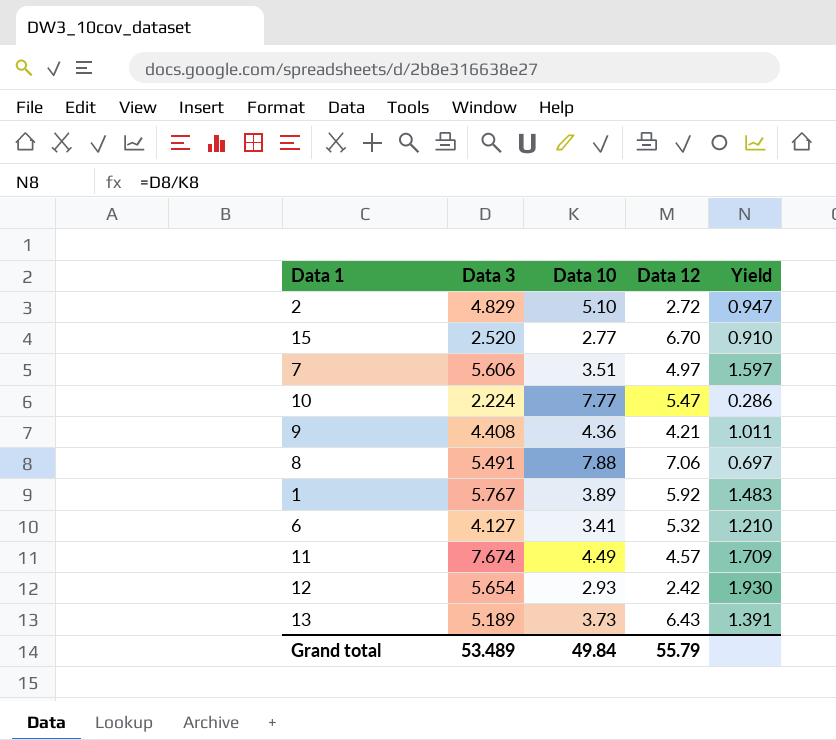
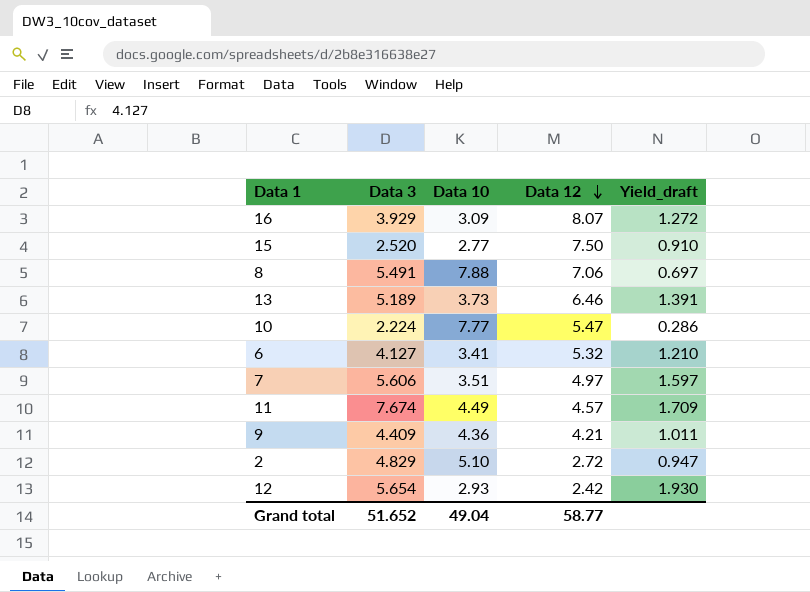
row order: none -> Data 12 descending
column name: Yield -> Yield_draft
row 1: 5.767 | 3.89 | 5.92 | 1.483 -> none
row 16: none -> 3.929 | 3.09 | 8.07 | 1.272
15 | Data 12: 6.70 -> 7.50
13 | Data 12: 6.43 -> 6.46
9 | Data 3: 4.408 -> 4.409
Grand total | Data 3: 53.489 -> 51.652
Grand total | Data 10: 49.84 -> 49.04
Grand total | Data 12: 55.79 -> 58.77

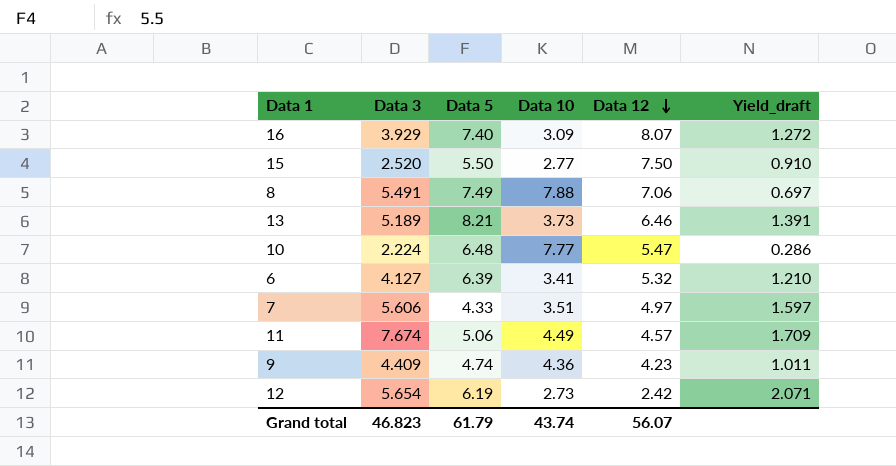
column Data 5 | position: none -> 3
row 2: 4.829 | 5.10 | 2.72 | 0.947 -> none
9 | Data 12: 4.21 -> 4.23
12 | Data 10: 2.93 -> 2.73
12 | Yield_draft: 1.930 -> 2.071
Grand total | Data 3: 51.652 -> 46.823
Grand total | Data 10: 49.04 -> 43.74
Grand total | Data 12: 58.77 -> 56.07

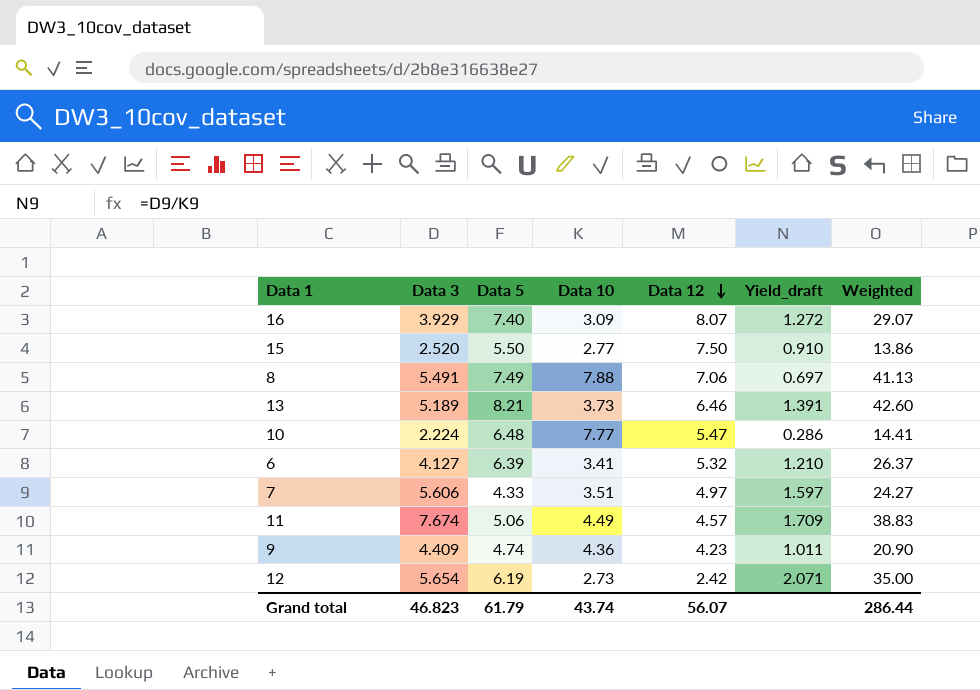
column Weighted | formula: none -> [Data 3] * [Data 5]

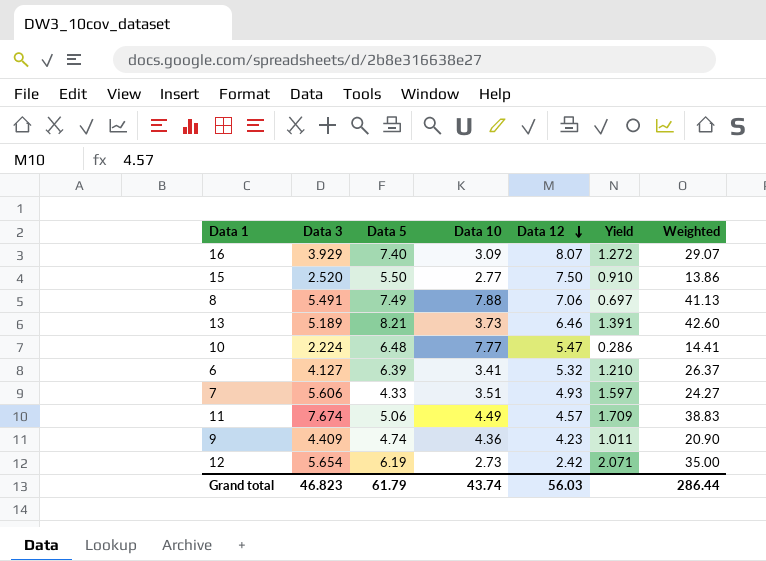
column name: Yield_draft -> Yield
7 | Data 12: 4.97 -> 4.93
Grand total | Data 12: 56.07 -> 56.03

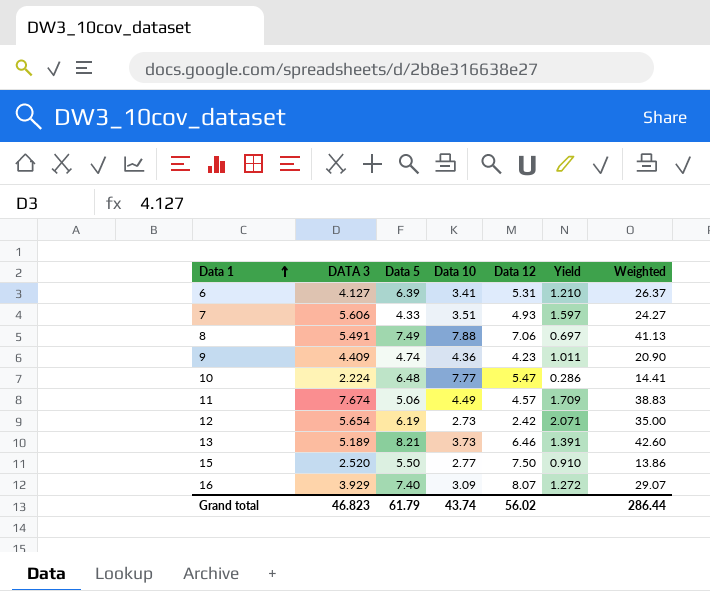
row order: Data 12 descending -> Data 1 ascending
column name: Data 3 -> DATA 3
6 | Data 12: 5.32 -> 5.31
Grand total | Data 12: 56.03 -> 56.02

